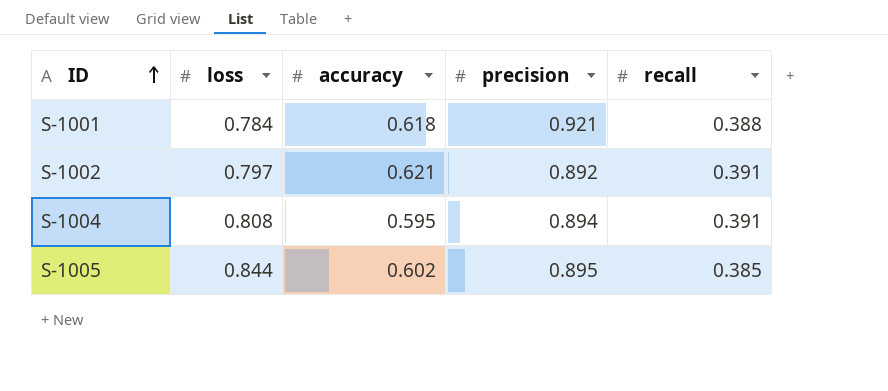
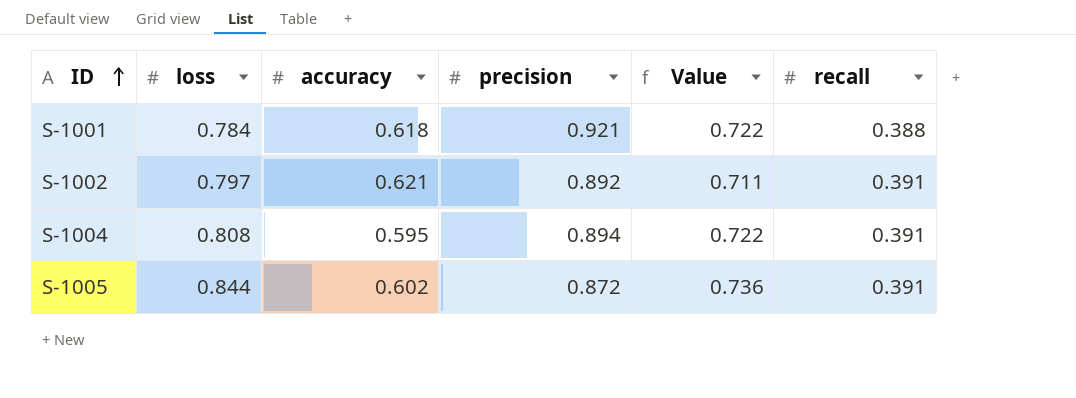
column Value | formula: none -> [loss] * [precision]
S-1005 | precision: 0.895 -> 0.872
S-1005 | recall: 0.385 -> 0.391

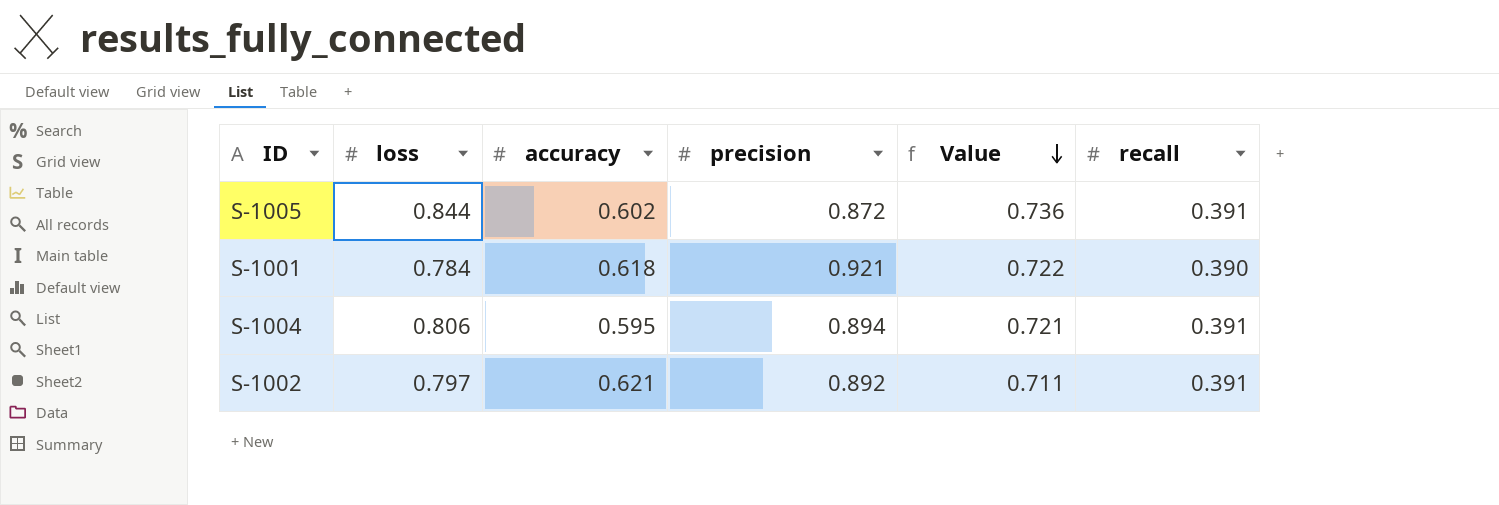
row order: ID ascending -> Value descending
S-1001 | recall: 0.388 -> 0.390
S-1004 | loss: 0.808 -> 0.806
S-1004 | Value: 0.722 -> 0.721

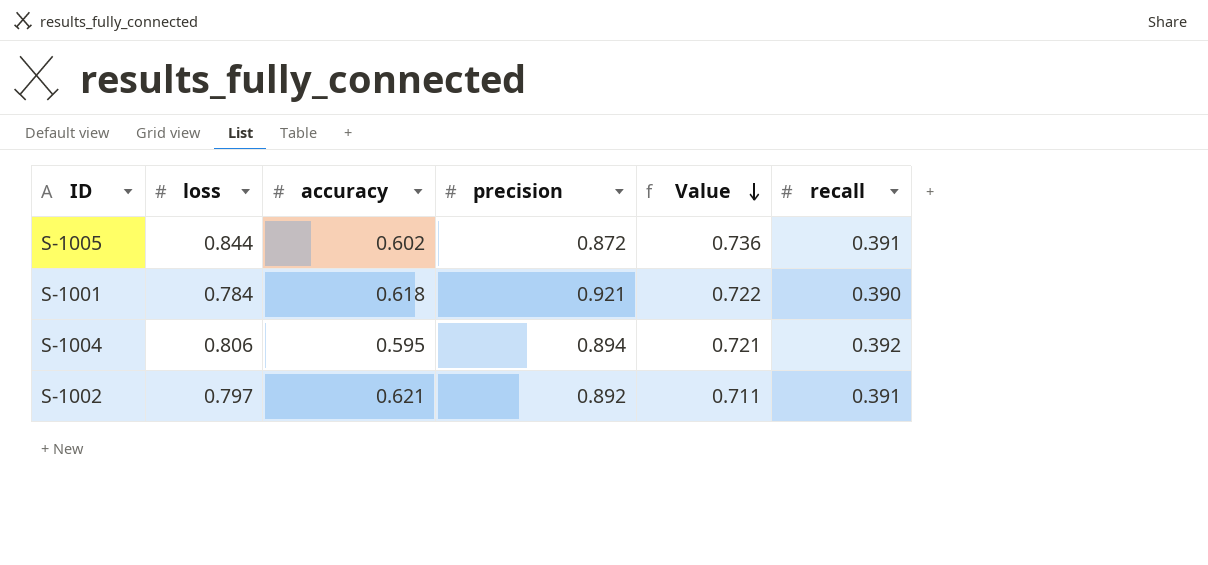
S-1004 | recall: 0.391 -> 0.392

